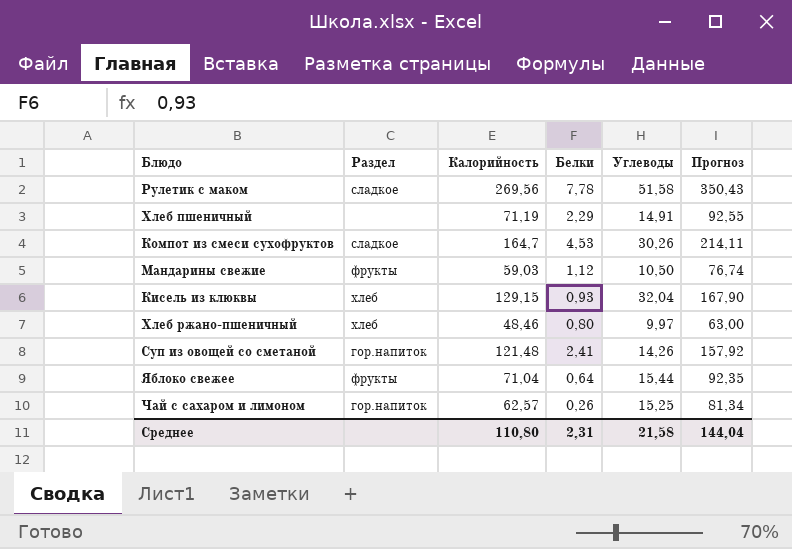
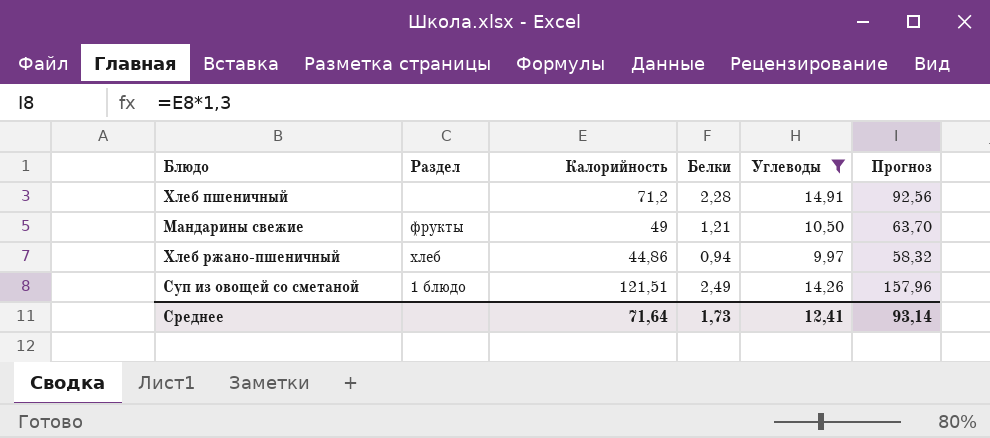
filter: none -> Углеводы <= 14,91
Хлеб пшеничный | Калорийность: 71,19 -> 71,2
Хлеб пшеничный | Белки: 2,29 -> 2,28
Хлеб пшеничный | Прогноз: 92,55 -> 92,56
Мандарины свежие | Калорийность: 59,03 -> 49
Мандарины свежие | Белки: 1,12 -> 1,21
Мандарины свежие | Прогноз: 76,74 -> 63,70
Хлеб ржано-пшеничный | Калорийность: 48,46 -> 44,86
Хлеб ржано-пшеничный | Белки: 0,80 -> 0,94
Хлеб ржано-пшеничный | Прогноз: 63,00 -> 58,32
Суп из овощей со сметаной | Раздел: гор.напиток -> 1 блюдо
Суп из овощей со сметаной | Калорийность: 121,48 -> 121,51
Суп из овощей со сметаной | Белки: 2,41 -> 2,49
Суп из овощей со сметаной | Прогноз: 157,92 -> 157,96
Среднее | Калорийность: 110,80 -> 71,64
Среднее | Белки: 2,31 -> 1,73
Среднее | Углеводы: 21,58 -> 12,41
Среднее | Прогноз: 144,04 -> 93,14

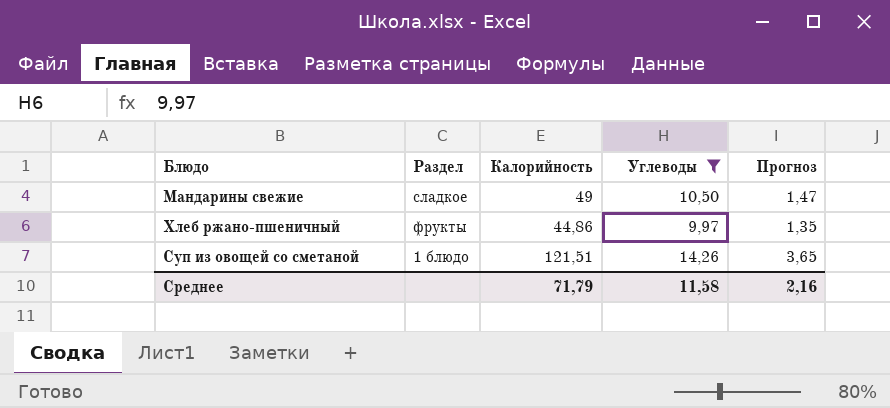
column Белки | position: 4 -> none
column Прогноз | formula: [Калорийность] * 1,3 -> [Калорийность] * 0,03
row Хлеб пшеничный: none | 71,2 | 2,28 | 14,91 | 92,56 -> none
Мандарины свежие | Раздел: фрукты -> сладкое
Хлеб ржано-пшеничный | Раздел: хлеб -> фрукты
Среднее | Калорийность: 71,64 -> 71,79
Среднее | Углеводы: 12,41 -> 11,58
Среднее | Прогноз: 93,14 -> 2,16

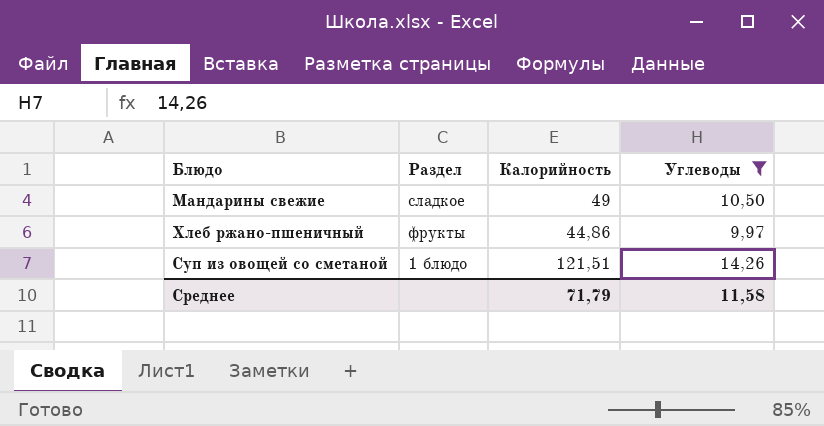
column Прогноз | formula: [Калорийность] * 0,03 -> none

